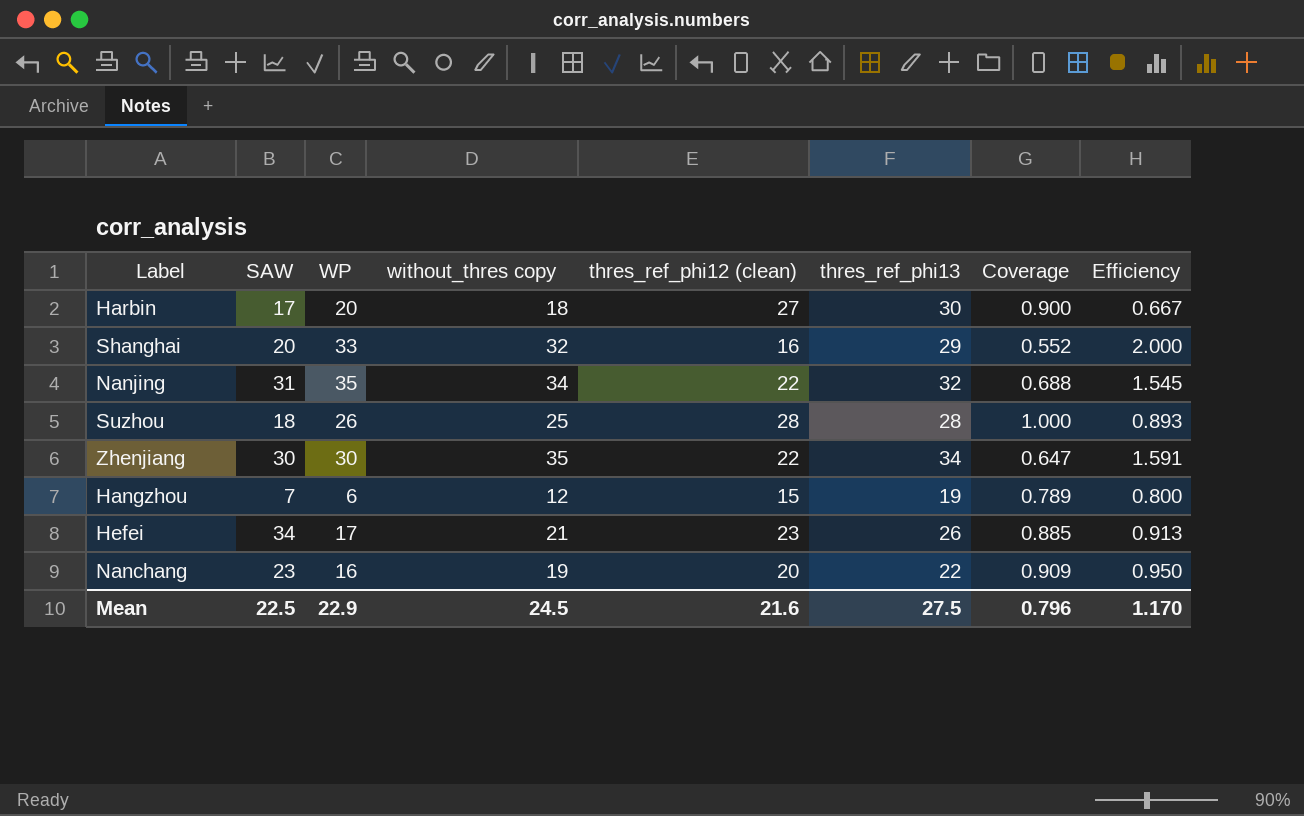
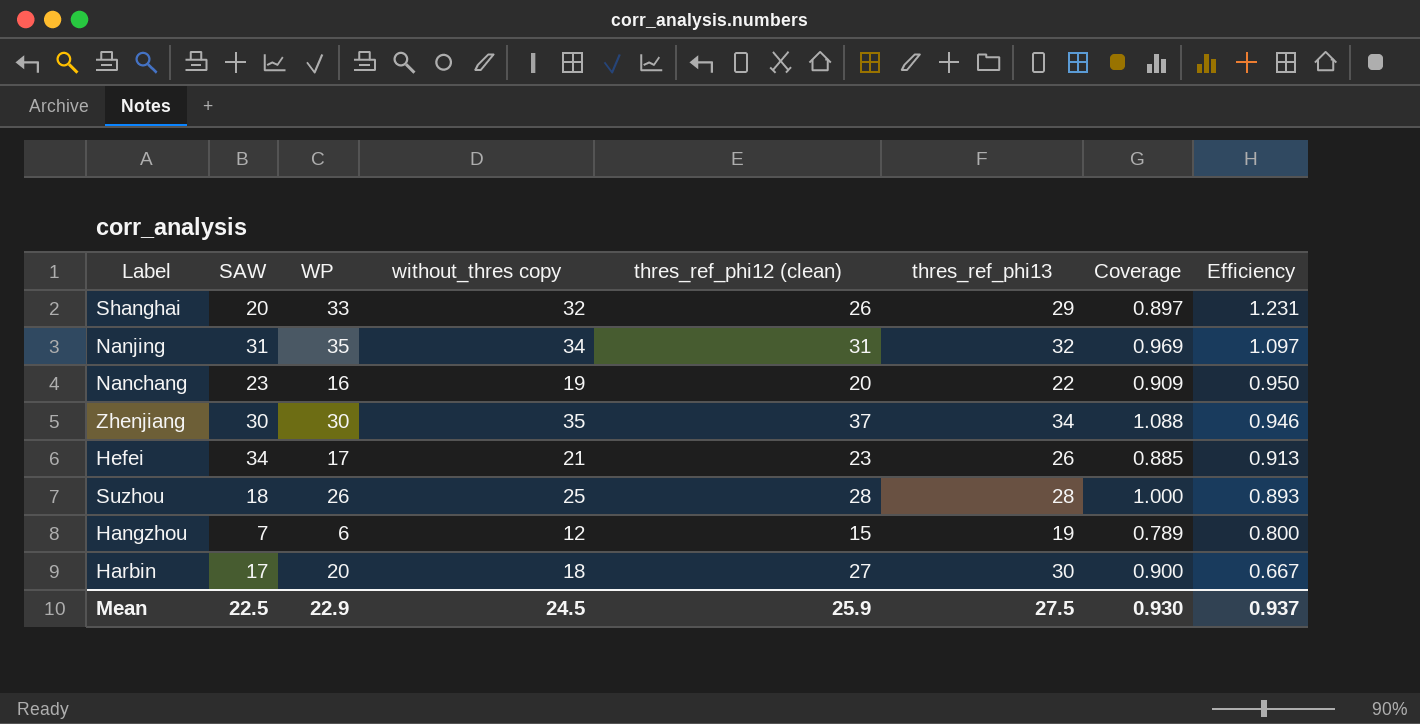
row order: none -> Efficiency descending
Shanghai | thres_ref_phi12 (clean): 16 -> 26
Shanghai | Coverage: 0.552 -> 0.897
Shanghai | Efficiency: 2.000 -> 1.231
Nanjing | thres_ref_phi12 (clean): 22 -> 31
Nanjing | Coverage: 0.688 -> 0.969
Nanjing | Efficiency: 1.545 -> 1.097
Zhenjiang | thres_ref_phi12 (clean): 22 -> 37
Zhenjiang | Coverage: 0.647 -> 1.088
Zhenjiang | Efficiency: 1.591 -> 0.946
Mean | thres_ref_phi12 (clean): 21.6 -> 25.9
Mean | Coverage: 0.796 -> 0.930
Mean | Efficiency: 1.170 -> 0.937

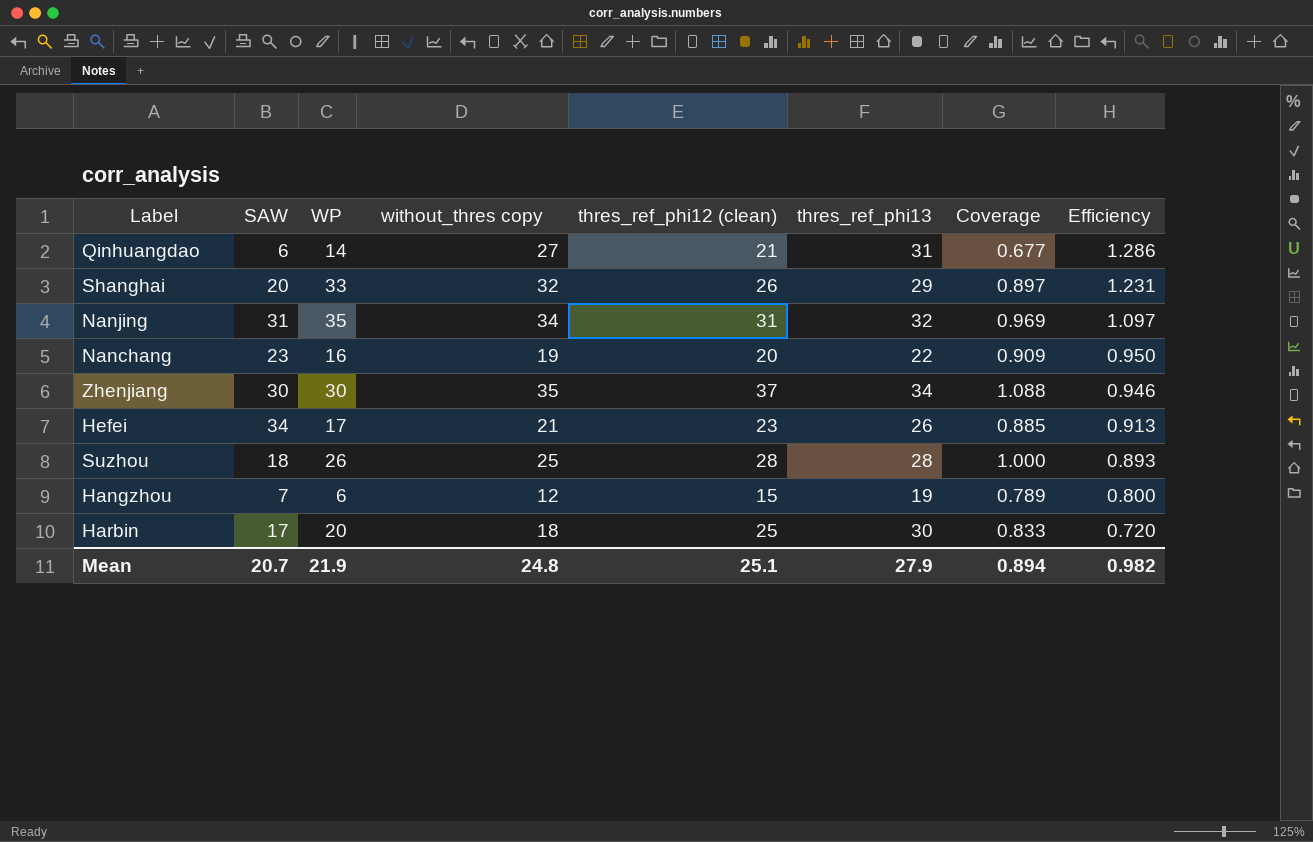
row Qinhuangdao: none -> 6 | 14 | 27 | 21 | 31 | 0.677 | 1.286
Harbin | thres_ref_phi12 (clean): 27 -> 25
Harbin | Coverage: 0.900 -> 0.833
Harbin | Efficiency: 0.667 -> 0.720
Mean | SAW: 22.5 -> 20.7
Mean | WP: 22.9 -> 21.9
Mean | without_thres copy: 24.5 -> 24.8
Mean | thres_ref_phi12 (clean): 25.9 -> 25.1
Mean | thres_ref_phi13: 27.5 -> 27.9
Mean | Coverage: 0.930 -> 0.894
Mean | Efficiency: 0.937 -> 0.982

